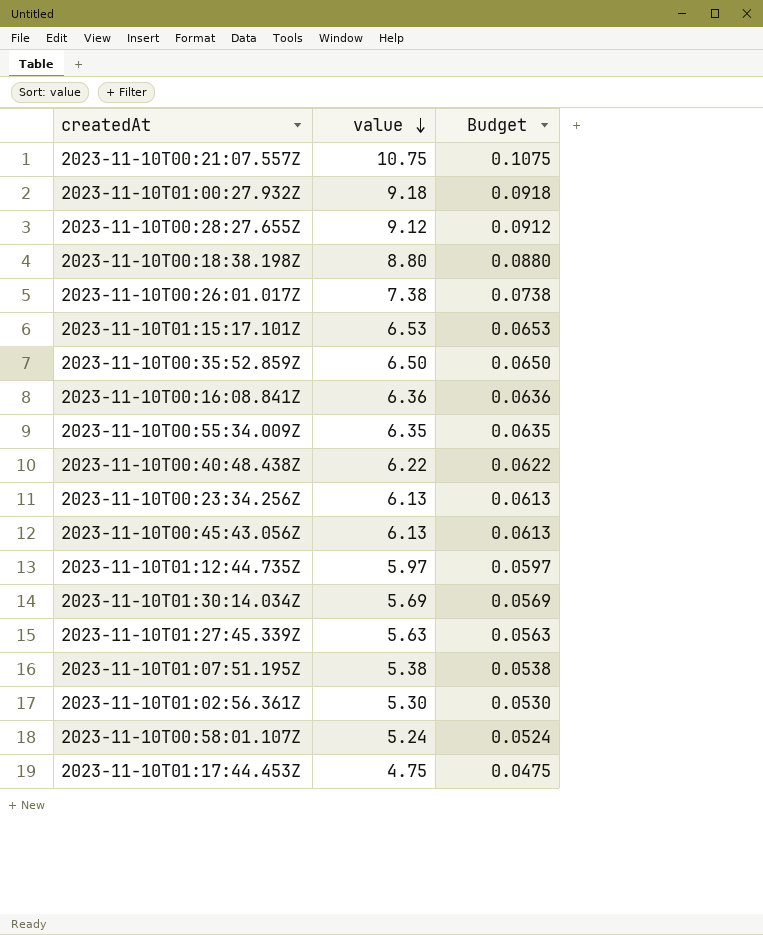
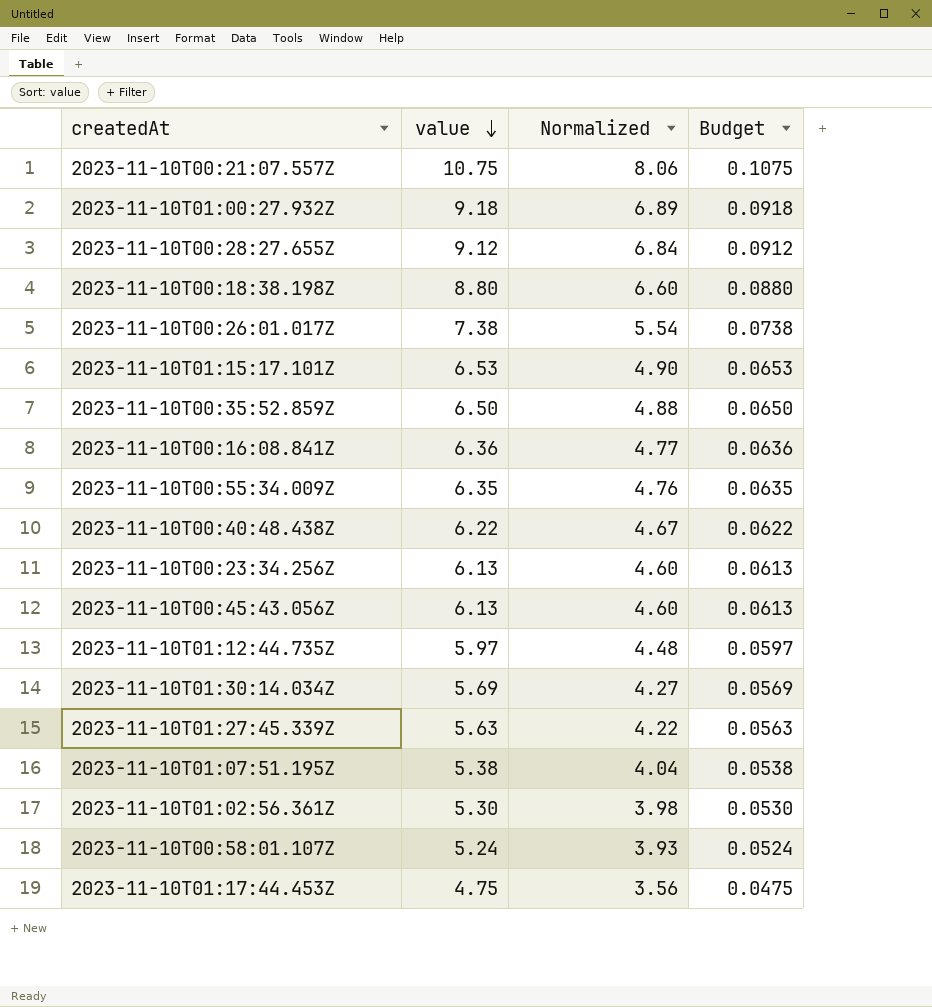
column Normalized | formula: none -> [value] * 0.75

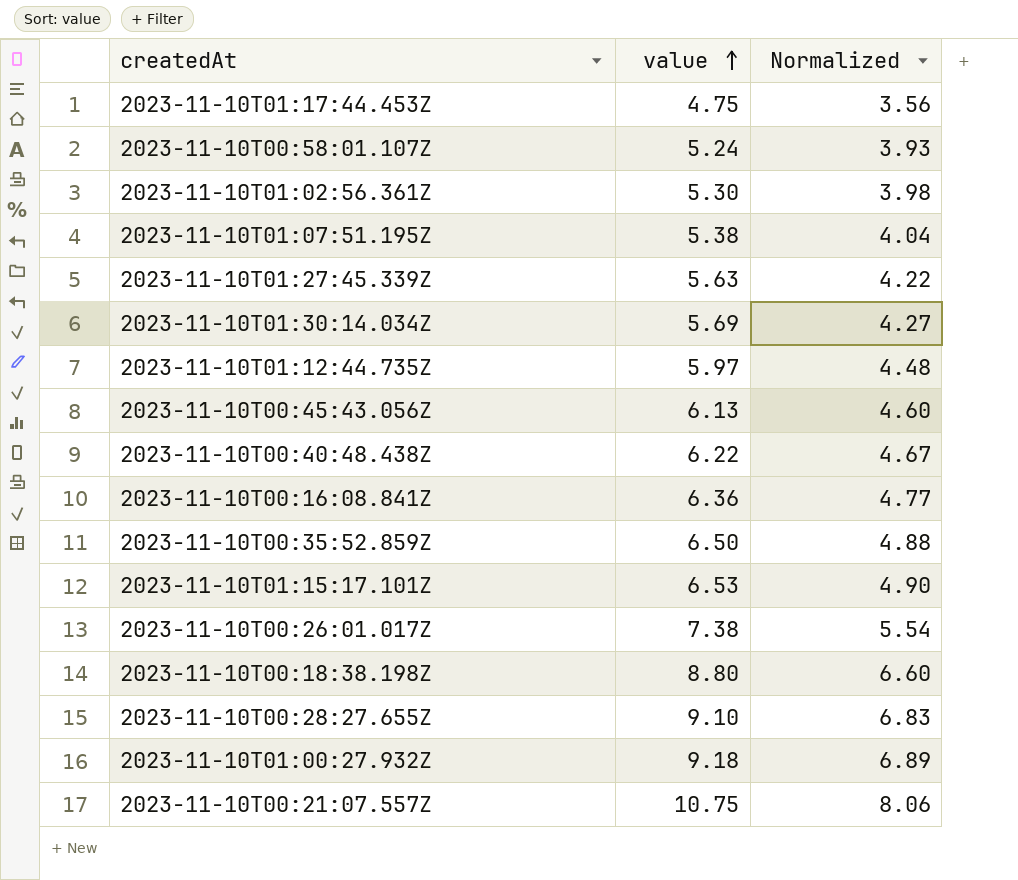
row order: value descending -> value ascending
column Budget | formula: [value] * 0.01 -> none
row 2023-11-10T00:55:34.009Z: 6.35 | 4.76 | 0.0635 -> none
row 2023-11-10T00:23:34.256Z: 6.13 | 4.60 | 0.0613 -> none
2023-11-10T00:28:27.655Z | value: 9.12 -> 9.10
2023-11-10T00:28:27.655Z | Normalized: 6.84 -> 6.83

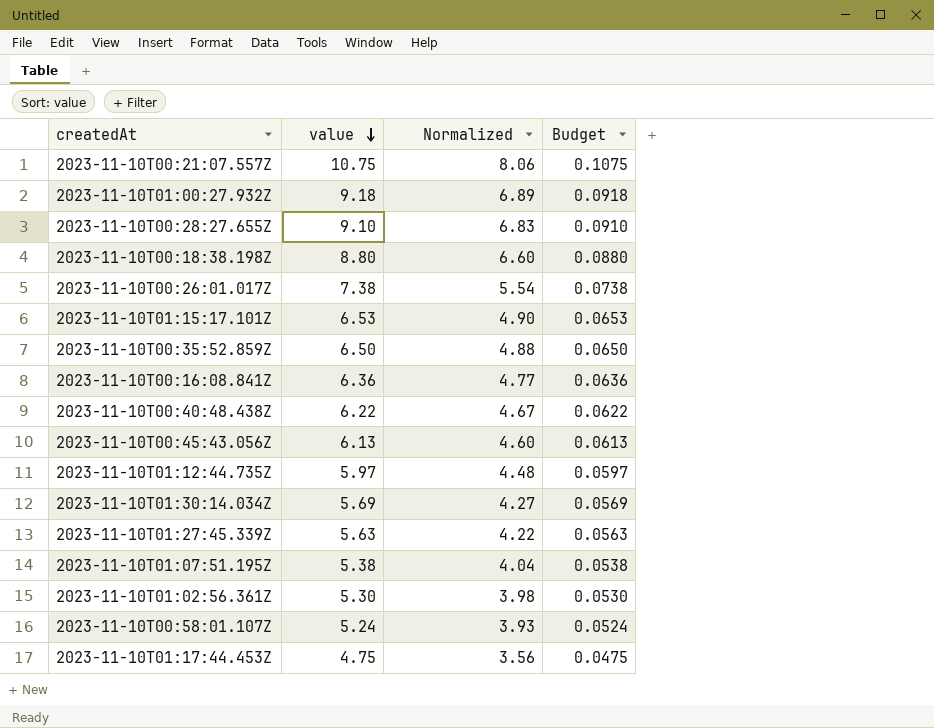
row order: value ascending -> value descending
column Budget | formula: none -> [value] * 0.01

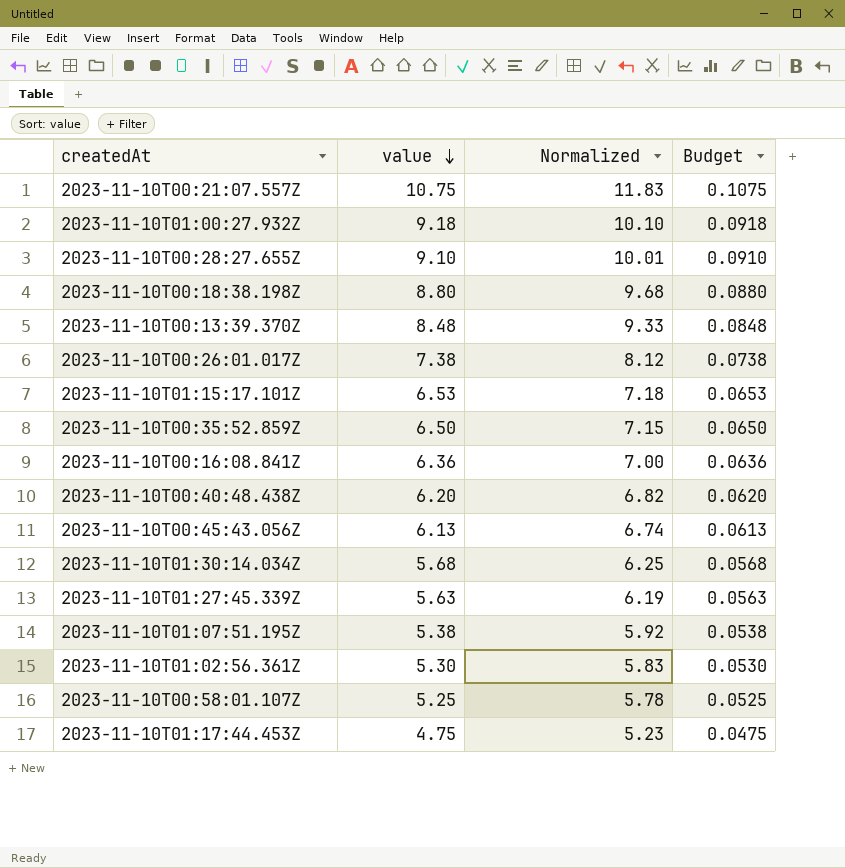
column Normalized | formula: [value] * 0.75 -> [value] * 1.1
row 2023-11-10T01:12:44.735Z: 5.97 | 4.48 | 0.0597 -> none
row 2023-11-10T00:13:39.370Z: none -> 8.48 | 9.33 | 0.0848
2023-11-10T00:40:48.438Z | value: 6.22 -> 6.20
2023-11-10T00:40:48.438Z | Budget: 0.0622 -> 0.0620
2023-11-10T01:30:14.034Z | value: 5.69 -> 5.68
2023-11-10T01:30:14.034Z | Budget: 0.0569 -> 0.0568
2023-11-10T00:58:01.107Z | value: 5.24 -> 5.25
2023-11-10T00:58:01.107Z | Budget: 0.0524 -> 0.0525

